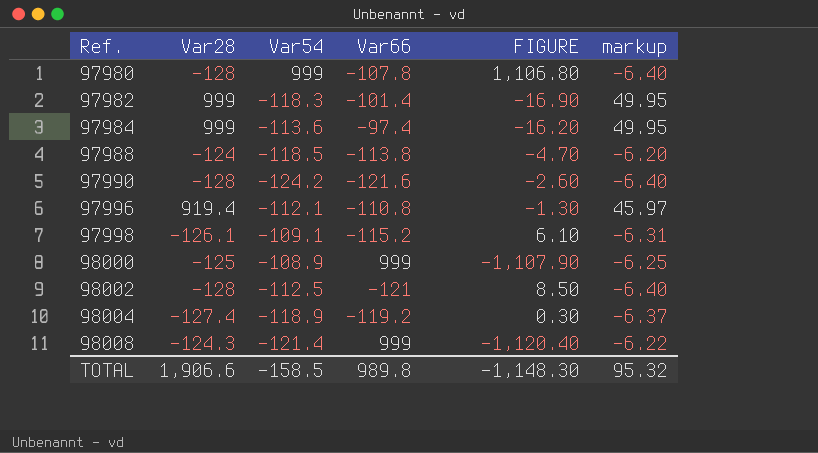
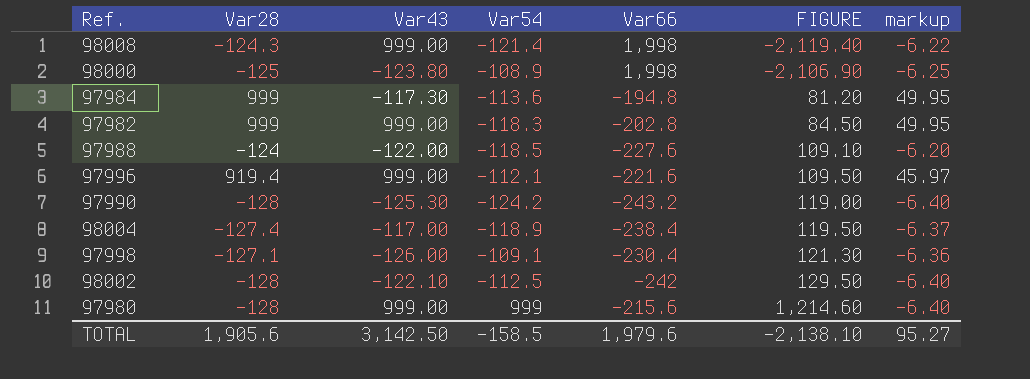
row order: Ref. ascending -> FIGURE ascending
column Var43 | position: none -> 3
98008 | Var66: 999 -> 1,998
98008 | FIGURE: -1,120.40 -> -2,119.40
98000 | Var66: 999 -> 1,998
98000 | FIGURE: -1,107.90 -> -2,106.90
97984 | Var66: -97.4 -> -194.8
97984 | FIGURE: -16.20 -> 81.20
97982 | Var66: -101.4 -> -202.8
97982 | FIGURE: -16.90 -> 84.50
97988 | Var66: -113.8 -> -227.6
97988 | FIGURE: -4.70 -> 109.10
97996 | Var66: -110.8 -> -221.6
97996 | FIGURE: -1.30 -> 109.50
97990 | Var66: -121.6 -> -243.2
97990 | FIGURE: -2.60 -> 119.00
98004 | Var66: -119.2 -> -238.4
98004 | FIGURE: 0.30 -> 119.50
97998 | Var28: -126.1 -> -127.1
97998 | Var66: -115.2 -> -230.4
97998 | FIGURE: 6.10 -> 121.30
97998 | markup: -6.31 -> -6.36
98002 | Var66: -121 -> -242
98002 | FIGURE: 8.50 -> 129.50
97980 | Var66: -107.8 -> -215.6
97980 | FIGURE: 1,106.80 -> 1,214.60
TOTAL | Var28: 1,906.6 -> 1,905.6
TOTAL | Var66: 989.8 -> 1,979.6
TOTAL | FIGURE: -1,148.30 -> -2,138.10
TOTAL | markup: 95.32 -> 95.27

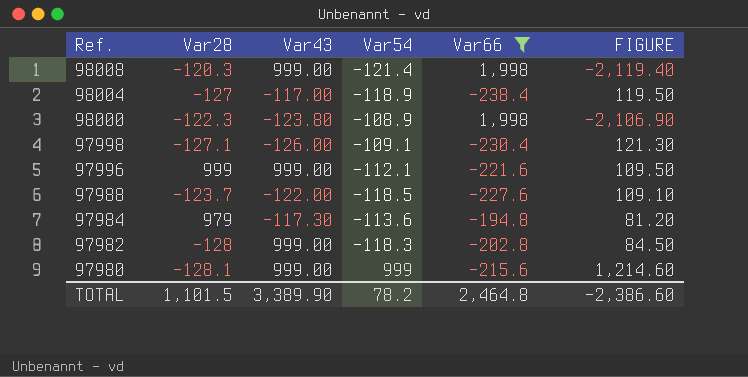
filter: none -> Var66 >= -238.4
row order: FIGURE ascending -> Ref. descending
column markup | formula: [Var28] * 0.05 -> none
98008 | Var28: -124.3 -> -120.3
98004 | Var28: -127.4 -> -127
98000 | Var28: -125 -> -122.3
97996 | Var28: 919.4 -> 999
97988 | Var28: -124 -> -123.7
97984 | Var28: 999 -> 979
97982 | Var28: 999 -> -128
97980 | Var28: -128 -> -128.1
TOTAL | Var28: 1,905.6 -> 1,101.5
TOTAL | Var43: 3,142.50 -> 3,389.90
TOTAL | Var54: -158.5 -> 78.2
TOTAL | Var66: 1,979.6 -> 2,464.8
TOTAL | FIGURE: -2,138.10 -> -2,386.60

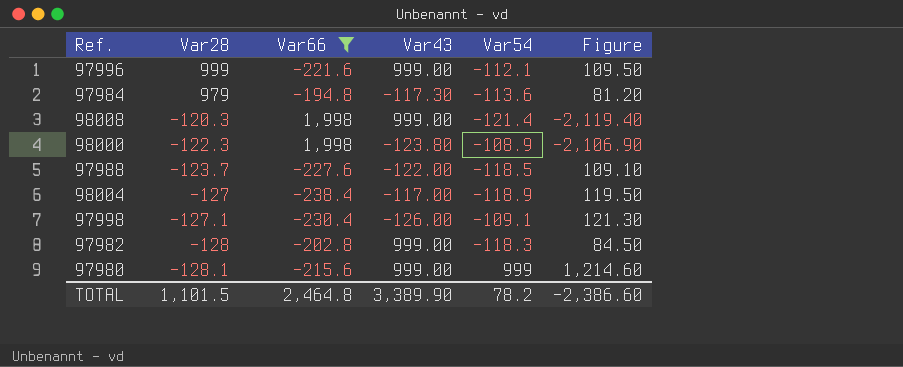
row order: Ref. descending -> Var28 descending
column Var66 | position: 5 -> 3
column name: FIGURE -> Figure

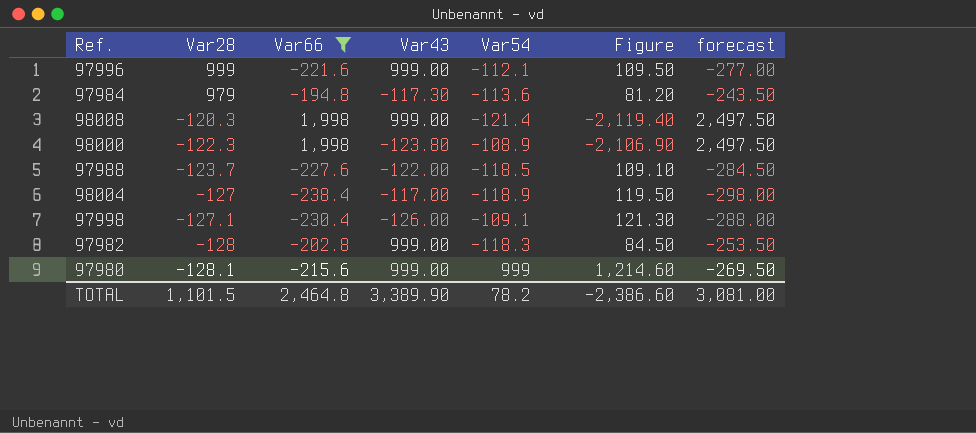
column forecast | formula: none -> [Var66] * 1.25

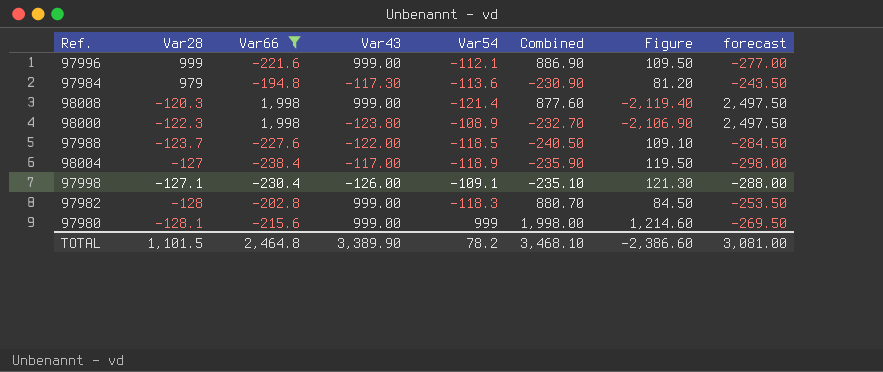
column Combined | formula: none -> [Var43] + [Var54]

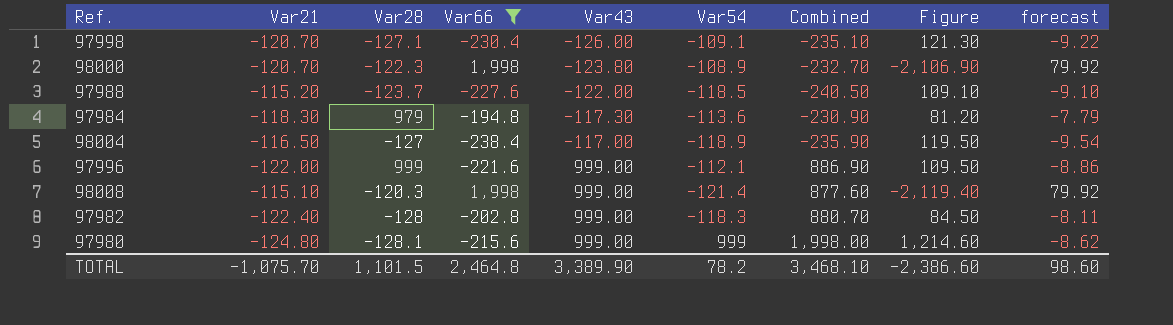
row order: Var28 descending -> Var43 ascending
column Var21 | position: none -> 2
column forecast | formula: [Var66] * 1.25 -> [Var66] * 0.04
TOTAL | forecast: 3,081.00 -> 98.60

